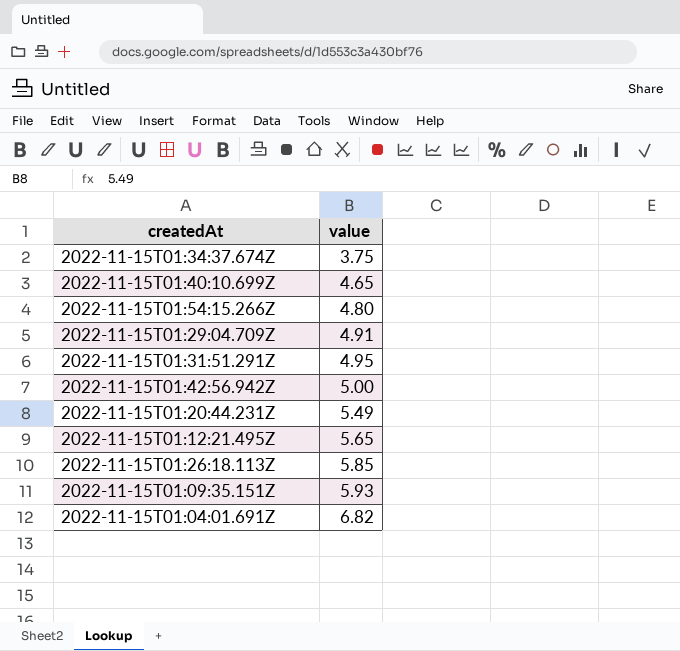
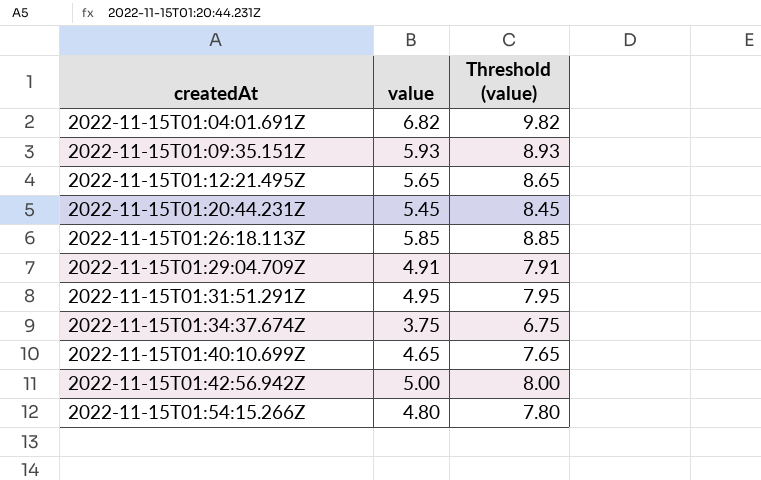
row order: value ascending -> createdAt ascending
column Threshold (value) | formula: none -> [value] + 3
2022-11-15T01:20:44.231Z | value: 5.49 -> 5.45

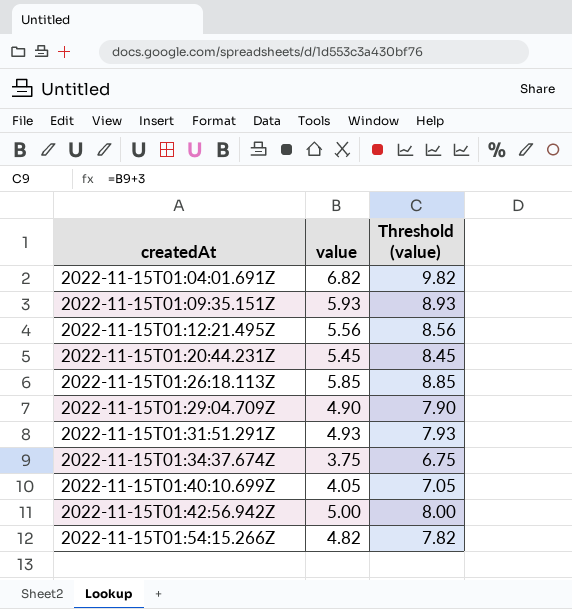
2022-11-15T01:12:21.495Z | value: 5.65 -> 5.56
2022-11-15T01:12:21.495Z | Threshold (value): 8.65 -> 8.56
2022-11-15T01:29:04.709Z | value: 4.91 -> 4.90
2022-11-15T01:29:04.709Z | Threshold (value): 7.91 -> 7.90
2022-11-15T01:31:51.291Z | value: 4.95 -> 4.93
2022-11-15T01:31:51.291Z | Threshold (value): 7.95 -> 7.93
2022-11-15T01:40:10.699Z | value: 4.65 -> 4.05
2022-11-15T01:40:10.699Z | Threshold (value): 7.65 -> 7.05
2022-11-15T01:54:15.266Z | value: 4.80 -> 4.82
2022-11-15T01:54:15.266Z | Threshold (value): 7.80 -> 7.82

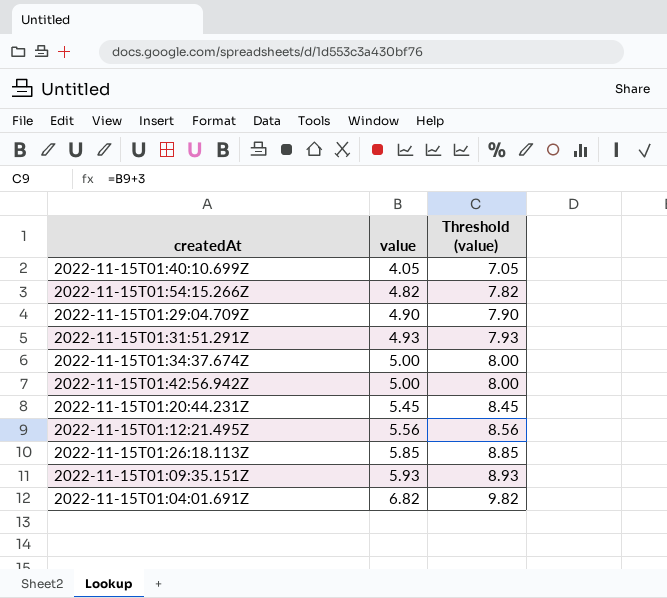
row order: createdAt ascending -> value ascending
2022-11-15T01:34:37.674Z | value: 3.75 -> 5.00
2022-11-15T01:34:37.674Z | Threshold (value): 6.75 -> 8.00

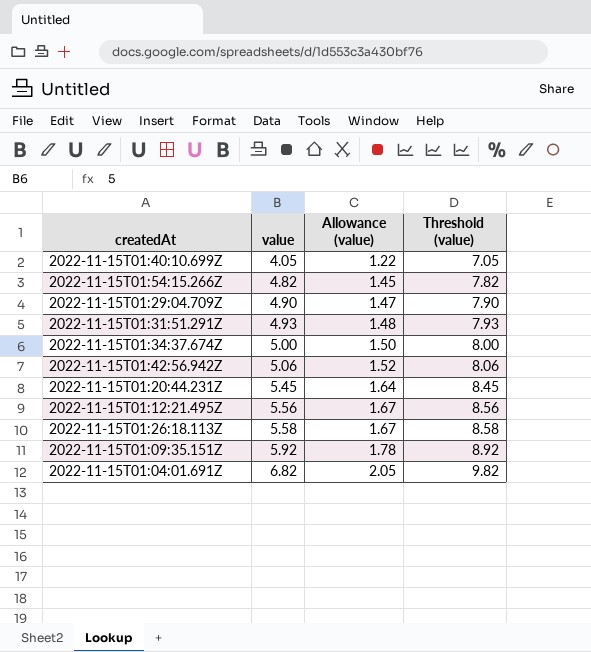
column Allowance (value) | formula: none -> [value] * 0.3
2022-11-15T01:42:56.942Z | value: 5.00 -> 5.06
2022-11-15T01:42:56.942Z | Threshold (value): 8.00 -> 8.06
2022-11-15T01:26:18.113Z | value: 5.85 -> 5.58
2022-11-15T01:26:18.113Z | Threshold (value): 8.85 -> 8.58
2022-11-15T01:09:35.151Z | value: 5.93 -> 5.92
2022-11-15T01:09:35.151Z | Threshold (value): 8.93 -> 8.92

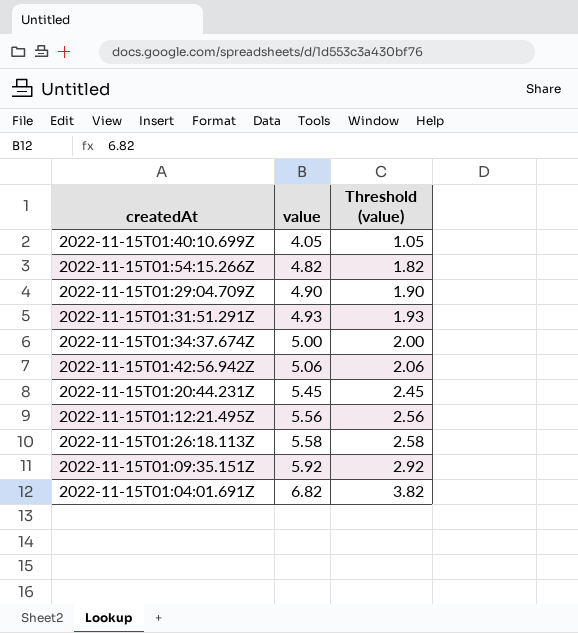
column Allowance (value) | formula: [value] * 0.3 -> none
column Threshold (value) | formula: [value] + 3 -> [value] - 3

